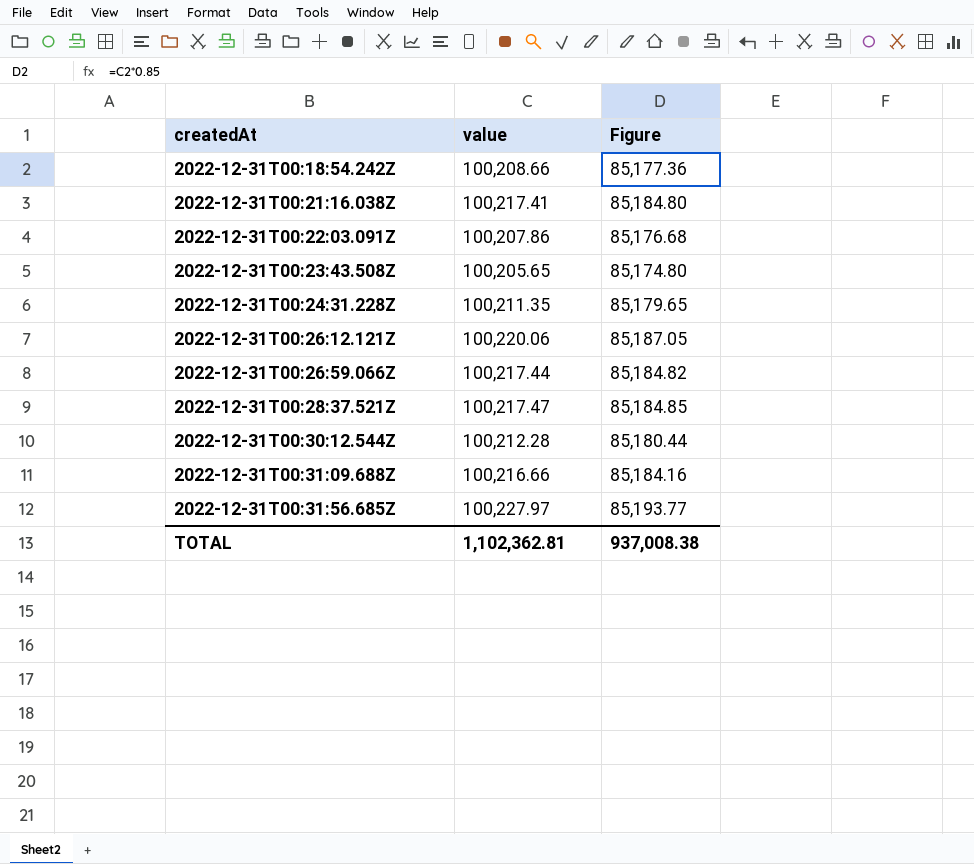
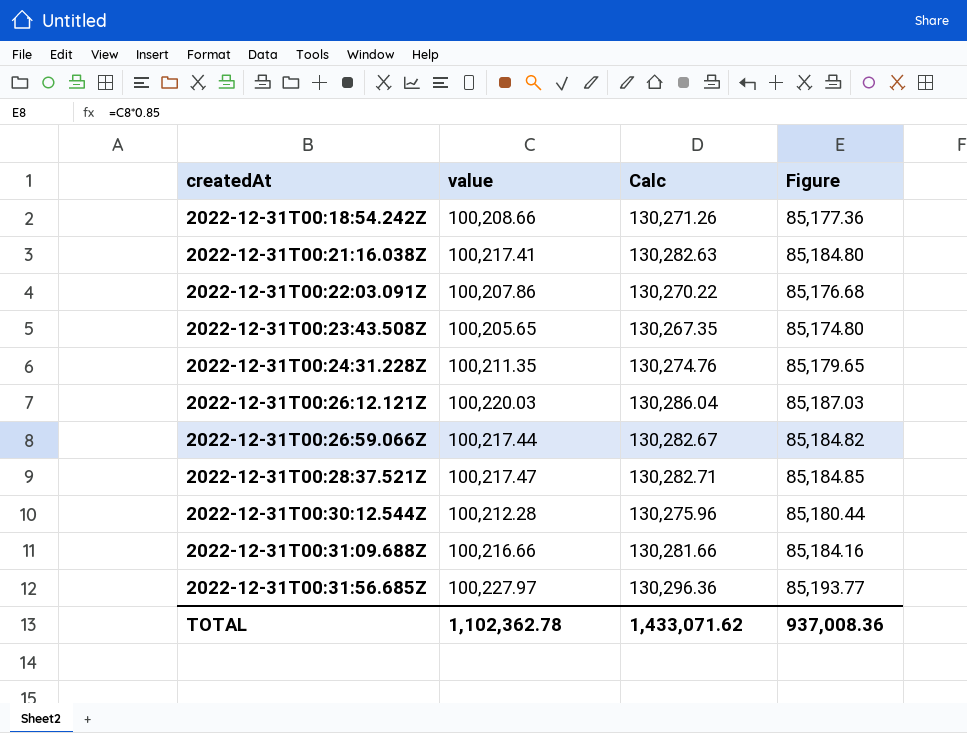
column Calc | formula: none -> [value] * 1.3
2022-12-31T00:26:12.121Z | value: 100,220.06 -> 100,220.03
2022-12-31T00:26:12.121Z | Figure: 85,187.05 -> 85,187.03
TOTAL | value: 1,102,362.81 -> 1,102,362.78
TOTAL | Figure: 937,008.38 -> 937,008.36

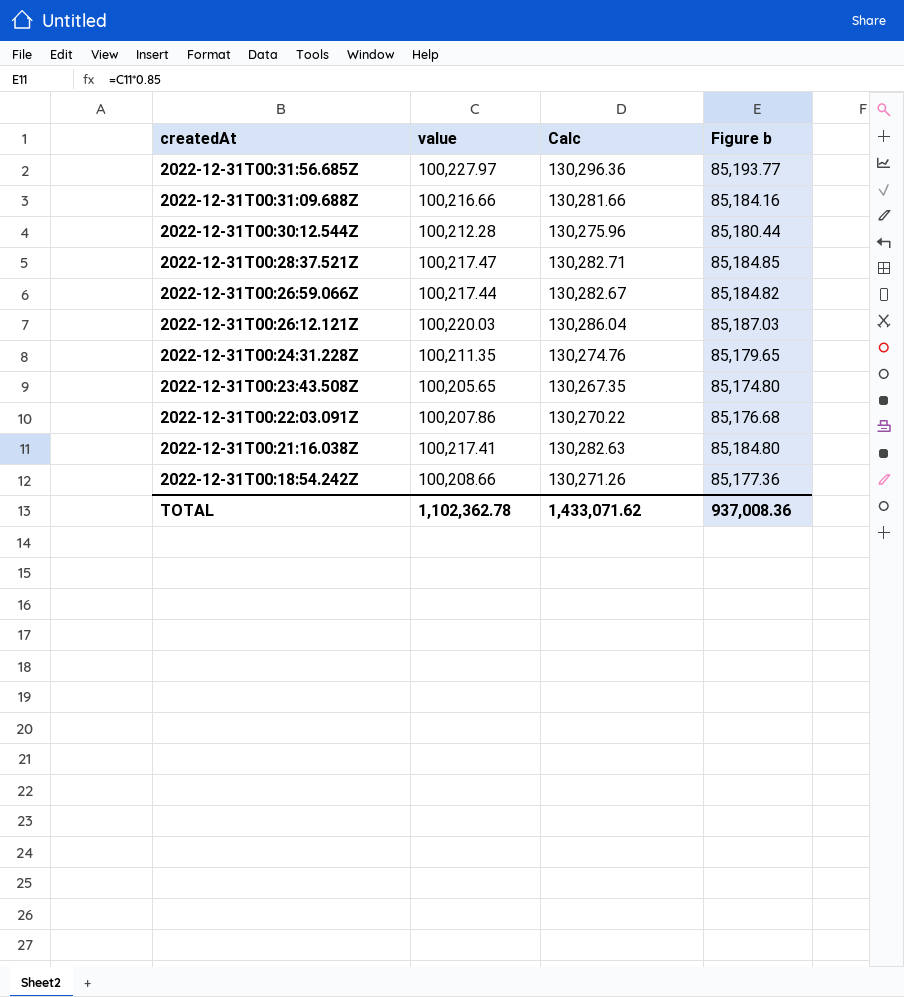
row order: createdAt ascending -> createdAt descending
column name: Figure -> Figure b

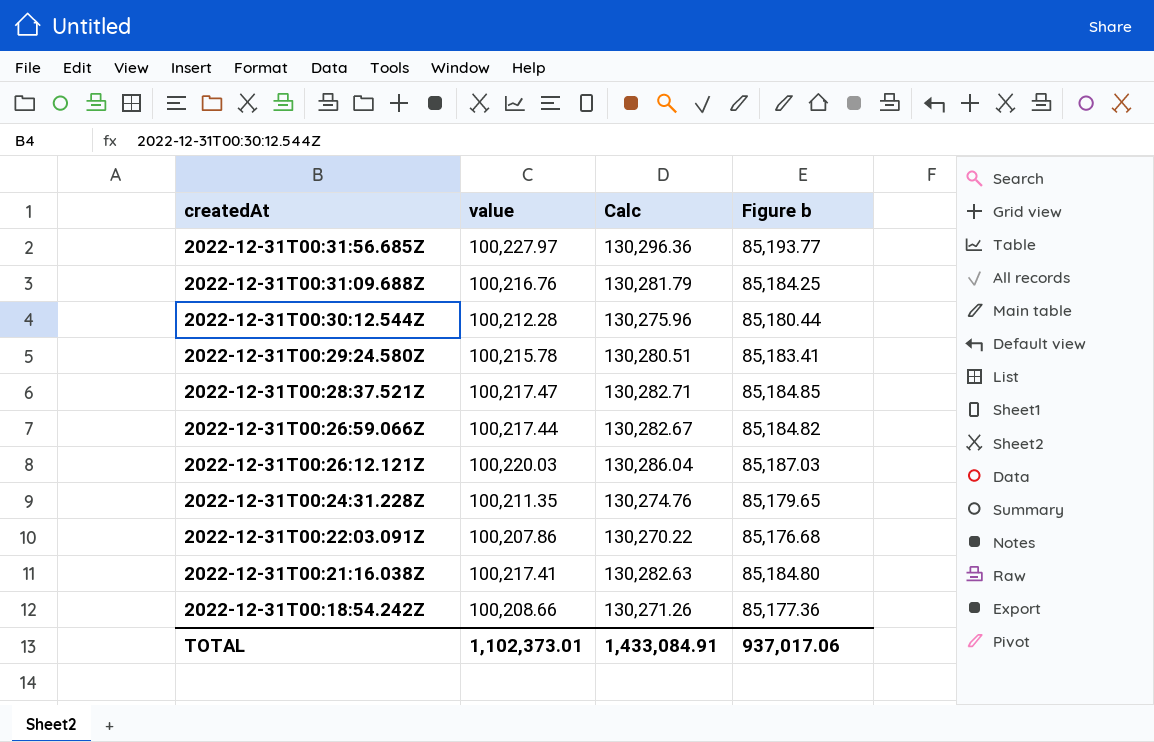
row 2022-12-31T00:23:43.508Z: 100,205.65 | 130,267.35 | 85,174.80 -> none
2022-12-31T00:31:09.688Z | value: 100,216.66 -> 100,216.76
2022-12-31T00:31:09.688Z | Calc: 130,281.66 -> 130,281.79
2022-12-31T00:31:09.688Z | Figure b: 85,184.16 -> 85,184.25
row 2022-12-31T00:29:24.580Z: none -> 100,215.78 | 130,280.51 | 85,183.41
TOTAL | value: 1,102,362.78 -> 1,102,373.01
TOTAL | Calc: 1,433,071.62 -> 1,433,084.91
TOTAL | Figure b: 937,008.36 -> 937,017.06

